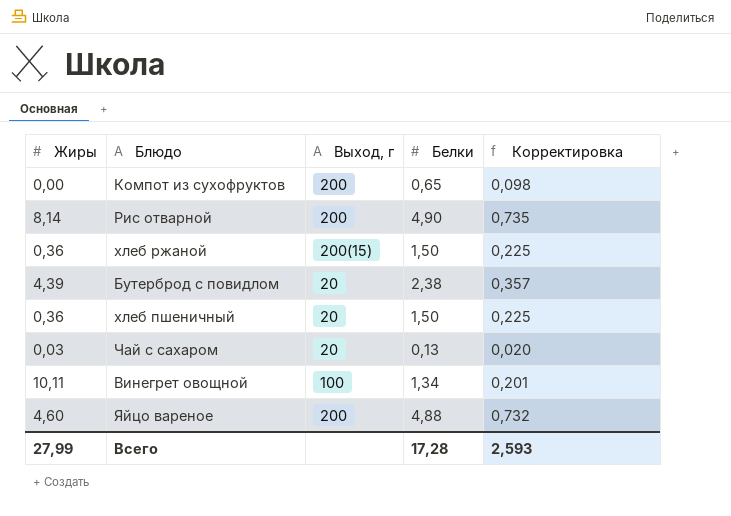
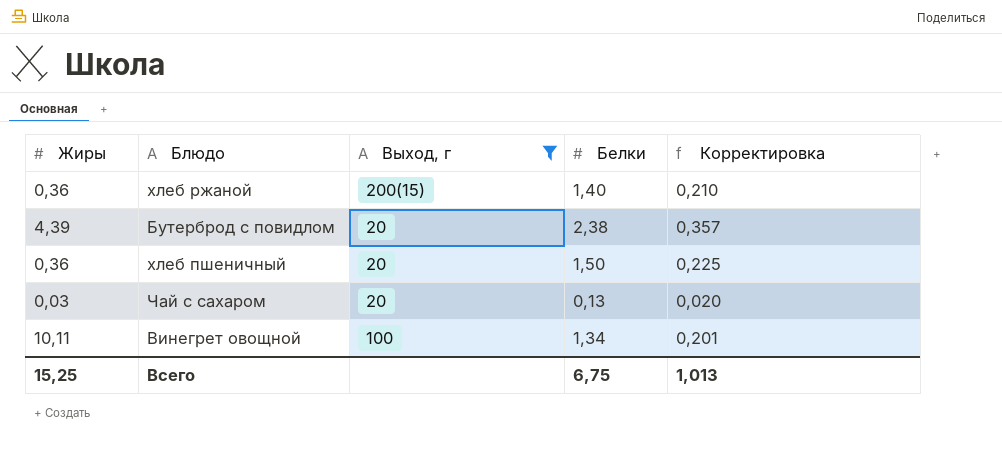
filter: none -> Выход, г != 200
хлеб ржаной | Белки: 1,50 -> 1,40
хлеб ржаной | Корректировка: 0,225 -> 0,210
Всего | Жиры: 27,99 -> 15,25
Всего | Белки: 17,28 -> 6,75
Всего | Корректировка: 2,593 -> 1,013

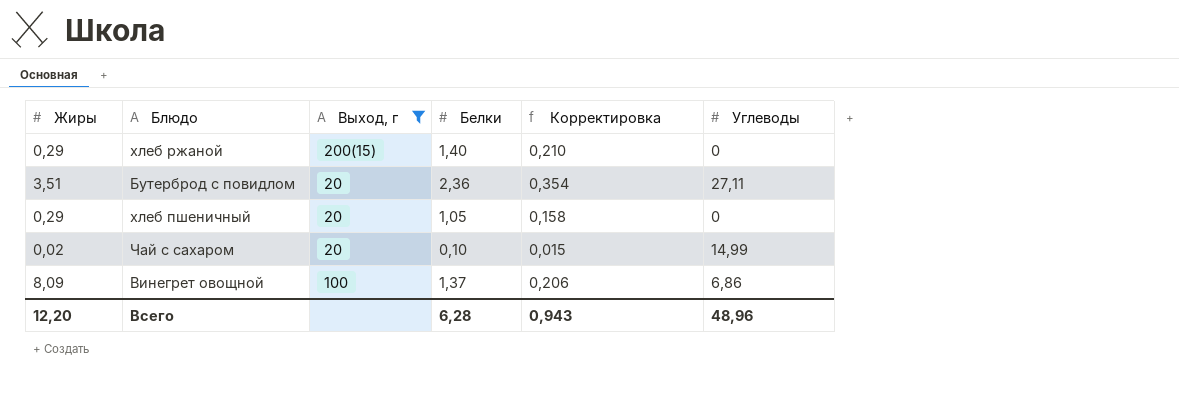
column Углеводы | position: none -> 6
хлеб ржаной | Жиры: 0,36 -> 0,29
Бутерброд с повидлом | Жиры: 4,39 -> 3,51
Бутерброд с повидлом | Белки: 2,38 -> 2,36
Бутерброд с повидлом | Корректировка: 0,357 -> 0,354
хлеб пшеничный | Жиры: 0,36 -> 0,29
хлеб пшеничный | Белки: 1,50 -> 1,05
хлеб пшеничный | Корректировка: 0,225 -> 0,158
Чай с сахаром | Жиры: 0,03 -> 0,02
Чай с сахаром | Белки: 0,13 -> 0,10
Чай с сахаром | Корректировка: 0,020 -> 0,015
Винегрет овощной | Жиры: 10,11 -> 8,09
Винегрет овощной | Белки: 1,34 -> 1,37
Винегрет овощной | Корректировка: 0,201 -> 0,206
Всего | Жиры: 15,25 -> 12,20
Всего | Белки: 6,75 -> 6,28
Всего | Корректировка: 1,013 -> 0,943

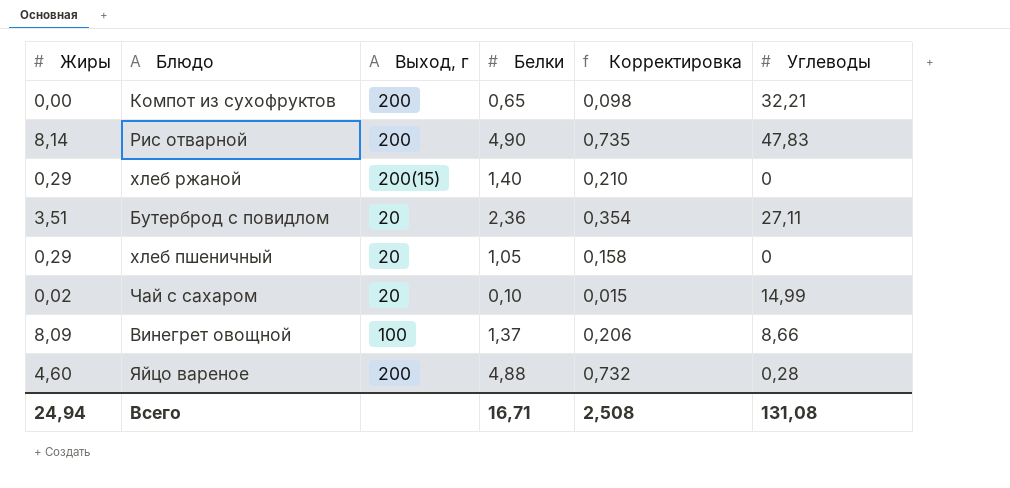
filter: Выход, г != 200 -> none
Винегрет овощной | Углеводы: 6,86 -> 8,66
Всего | Жиры: 12,20 -> 24,94
Всего | Белки: 6,28 -> 16,71
Всего | Корректировка: 0,943 -> 2,508
Всего | Углеводы: 48,96 -> 131,08

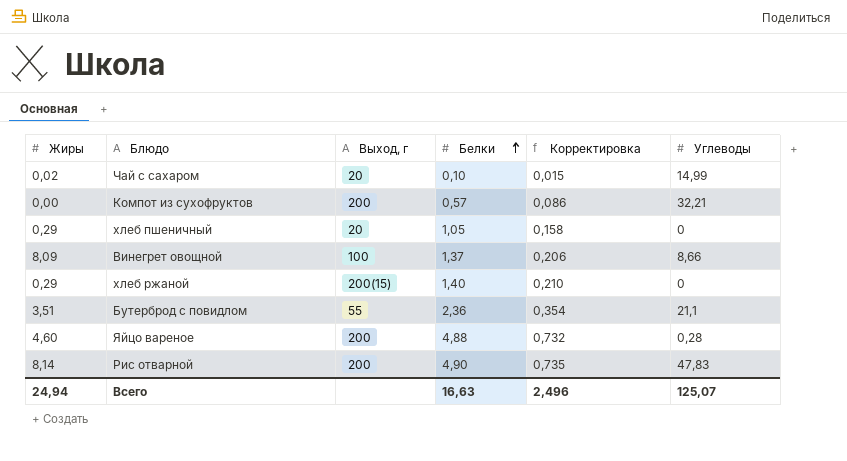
row order: none -> Белки ascending
Компот из сухофруктов | Белки: 0,65 -> 0,57
Компот из сухофруктов | Корректировка: 0,098 -> 0,086
Бутерброд с повидлом | Выход, г: 20 -> 55
Бутерброд с повидлом | Углеводы: 27,11 -> 21,1
Всего | Белки: 16,71 -> 16,63
Всего | Корректировка: 2,508 -> 2,496
Всего | Углеводы: 131,08 -> 125,07

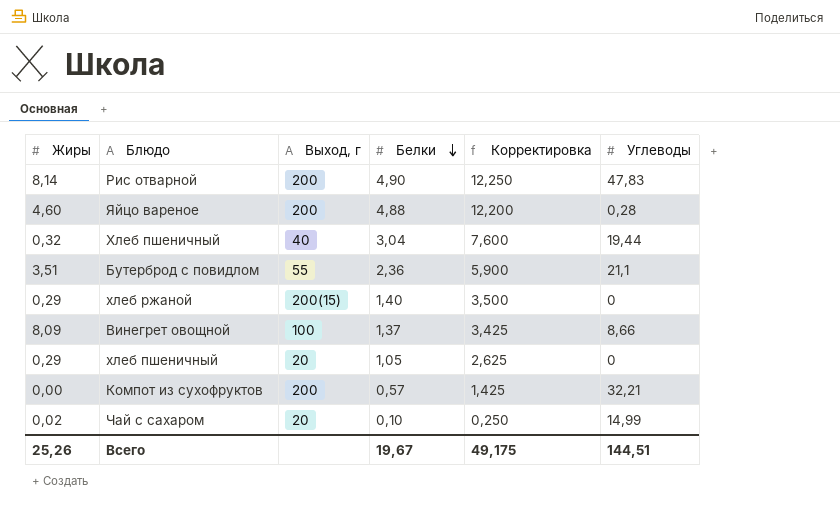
row order: Белки ascending -> Белки descending
column Корректировка | formula: [Белки] * 0,15 -> [Белки] * 2,5
row Хлеб пшеничный: none -> 0,32 | 40 | 3,04 | 7,600 | 19,44
Всего | Жиры: 24,94 -> 25,26
Всего | Белки: 16,63 -> 19,67
Всего | Корректировка: 2,496 -> 49,175
Всего | Углеводы: 125,07 -> 144,51

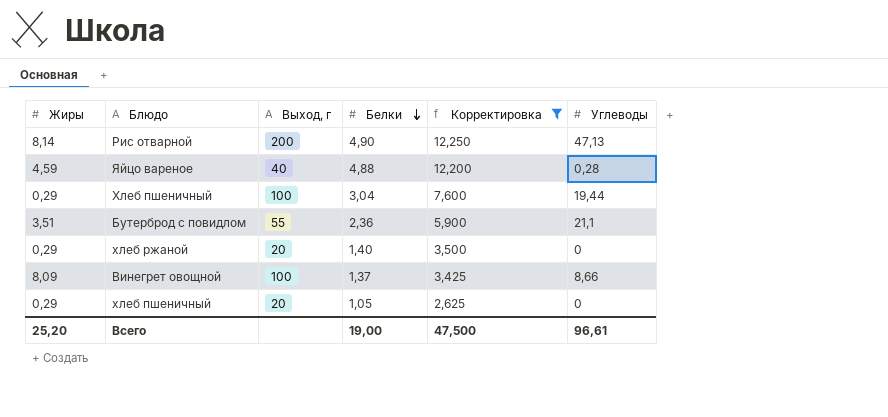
filter: none -> Корректировка >= 2,625
Рис отварной | Углеводы: 47,83 -> 47,13
Яйцо вареное | Жиры: 4,60 -> 4,59
Яйцо вареное | Выход, г: 200 -> 40
Хлеб пшеничный | Жиры: 0,32 -> 0,29
Хлеб пшеничный | Выход, г: 40 -> 100
хлеб ржаной | Выход, г: 200(15) -> 20
Всего | Жиры: 25,26 -> 25,20
Всего | Белки: 19,67 -> 19,00
Всего | Корректировка: 49,175 -> 47,500
Всего | Углеводы: 144,51 -> 96,61

